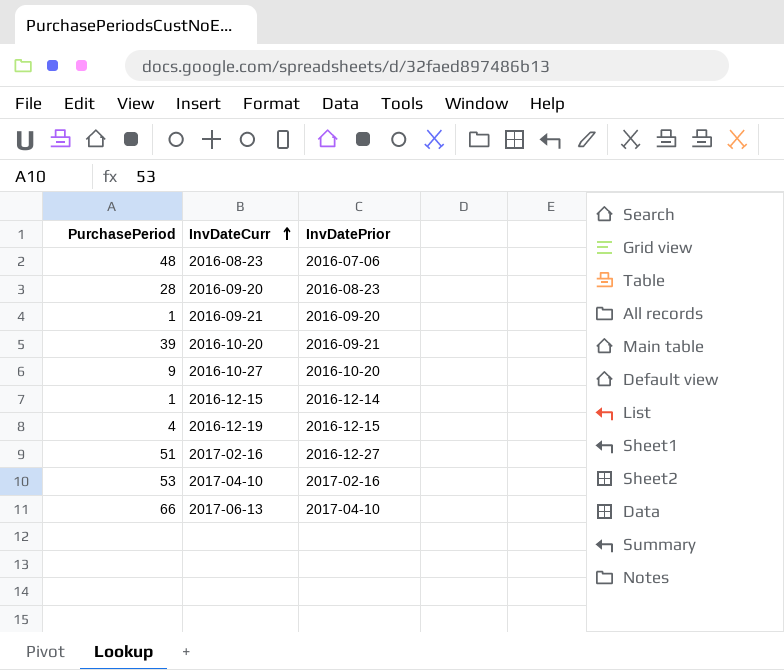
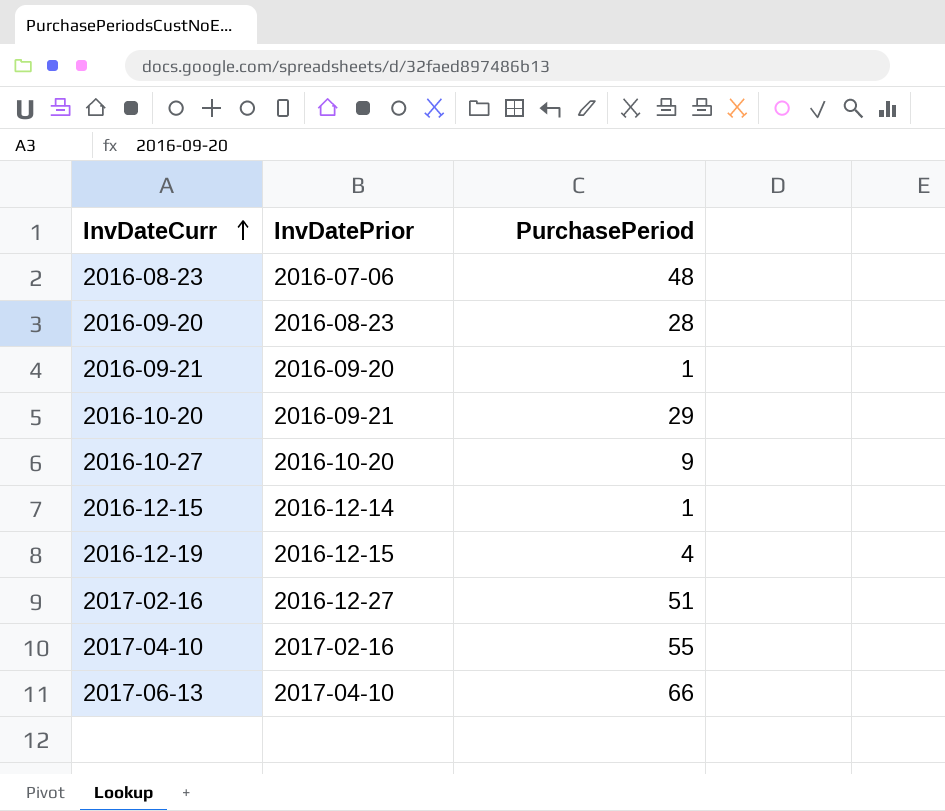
column PurchasePeriod | position: 1 -> 3
2016-10-20 | PurchasePeriod: 39 -> 29
2017-04-10 | PurchasePeriod: 53 -> 55

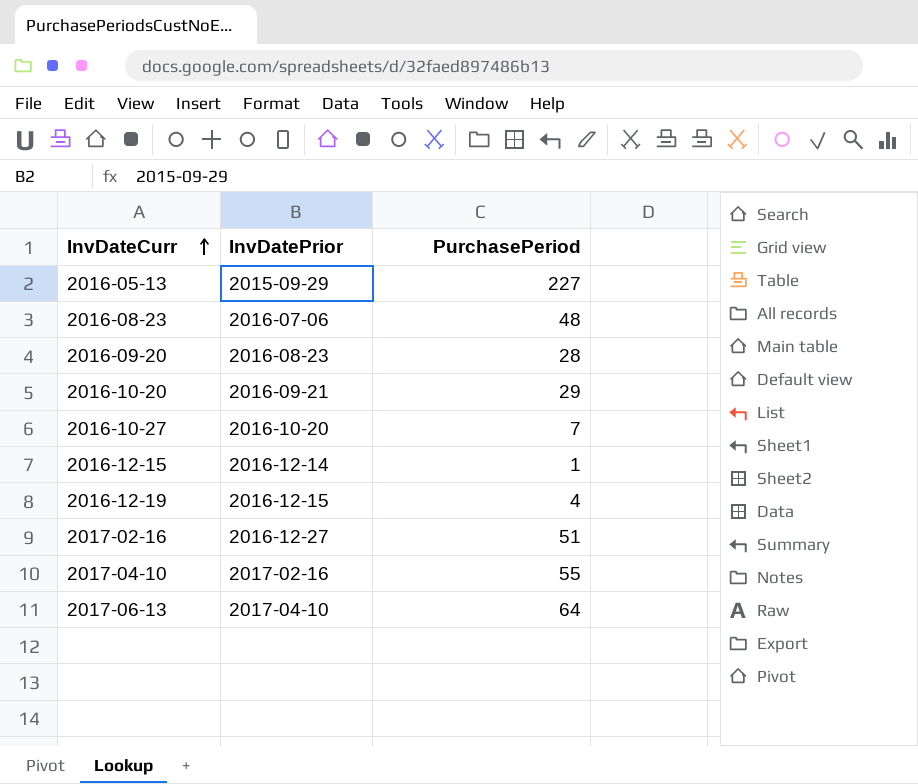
row 2016-09-21: 2016-09-20 | 1 -> none
row 2016-05-13: none -> 2015-09-29 | 227
2016-10-27 | PurchasePeriod: 9 -> 7
2017-06-13 | PurchasePeriod: 66 -> 64

